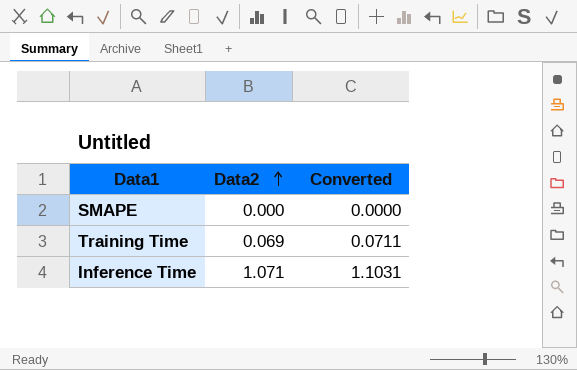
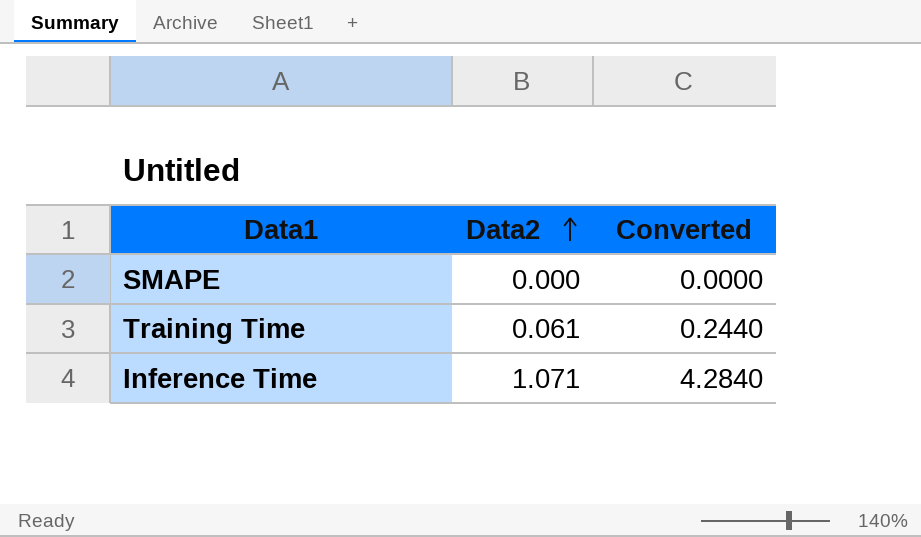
column Converted | formula: [Data2] * 1.03 -> [Data2] * 4
Training Time | Data2: 0.069 -> 0.061

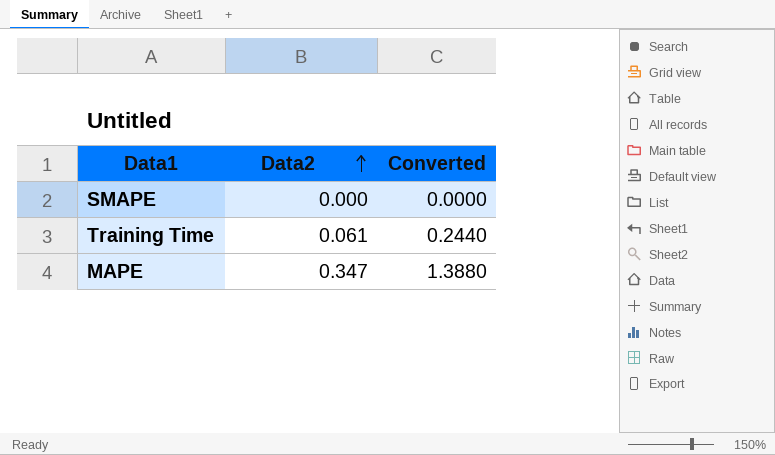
row Inference Time: 1.071 | 4.2840 -> none
row MAPE: none -> 0.347 | 1.3880

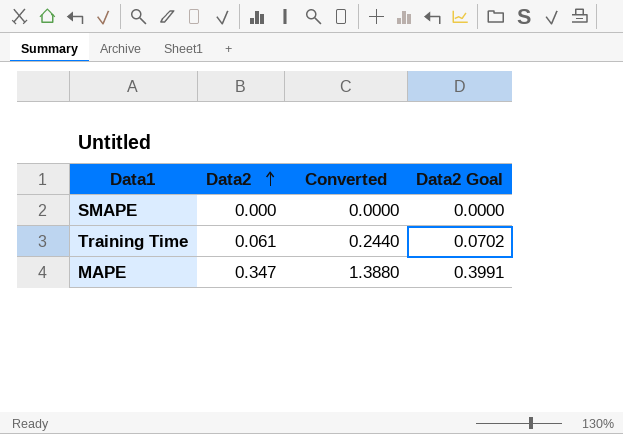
column Data2 Goal | formula: none -> [Data2] * 1.15

